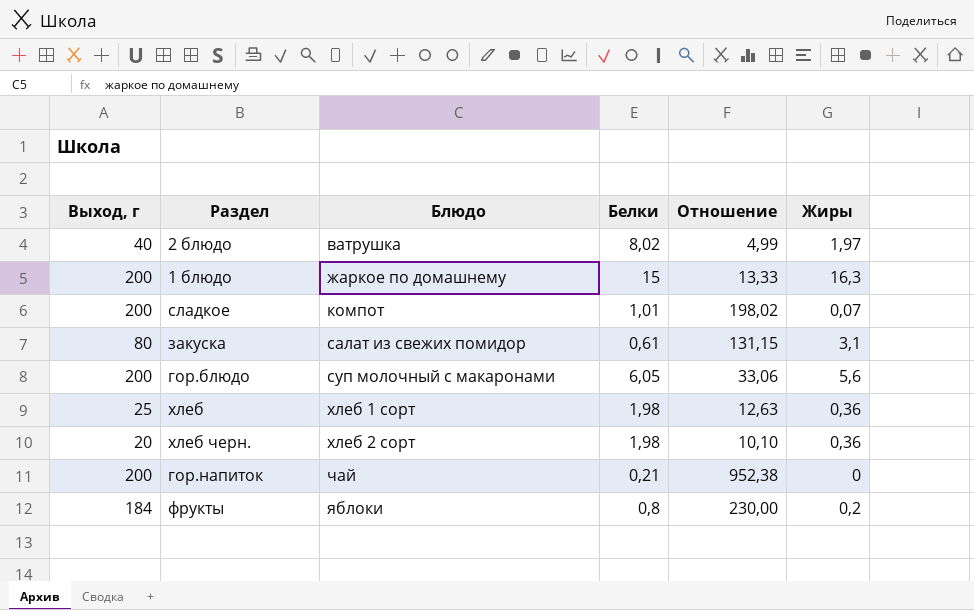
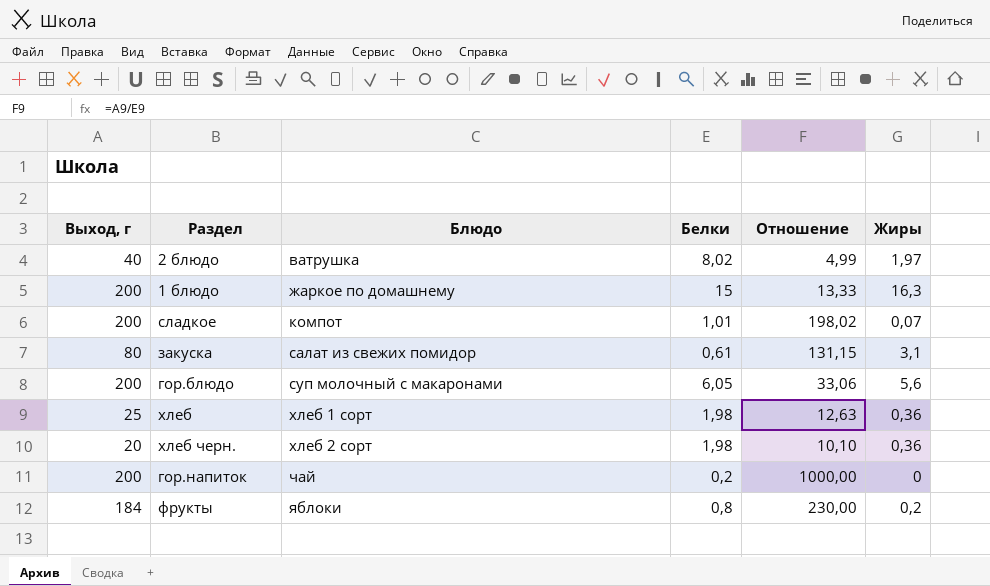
гор.напиток | Белки: 0,21 -> 0,2
гор.напиток | Отношение: 952,38 -> 1000,00

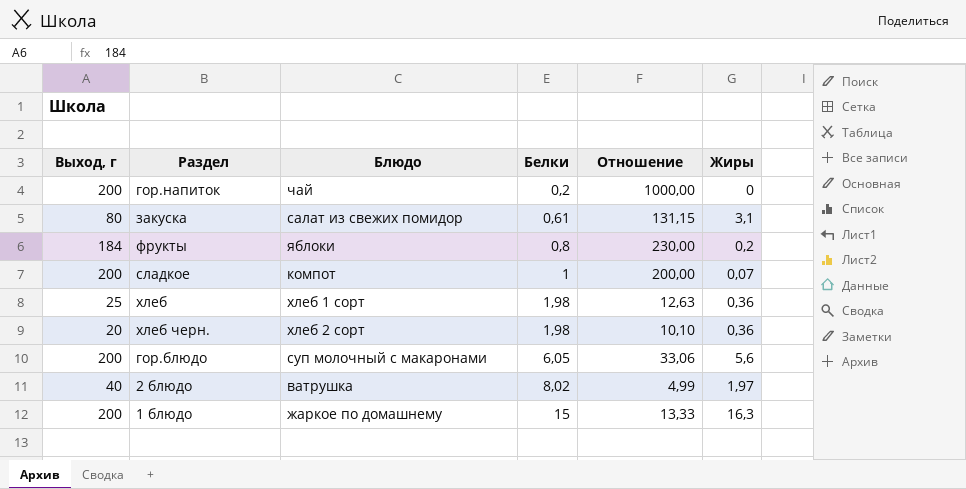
row order: Блюдо ascending -> Белки ascending
сладкое | Белки: 1,01 -> 1
сладкое | Отношение: 198,02 -> 200,00

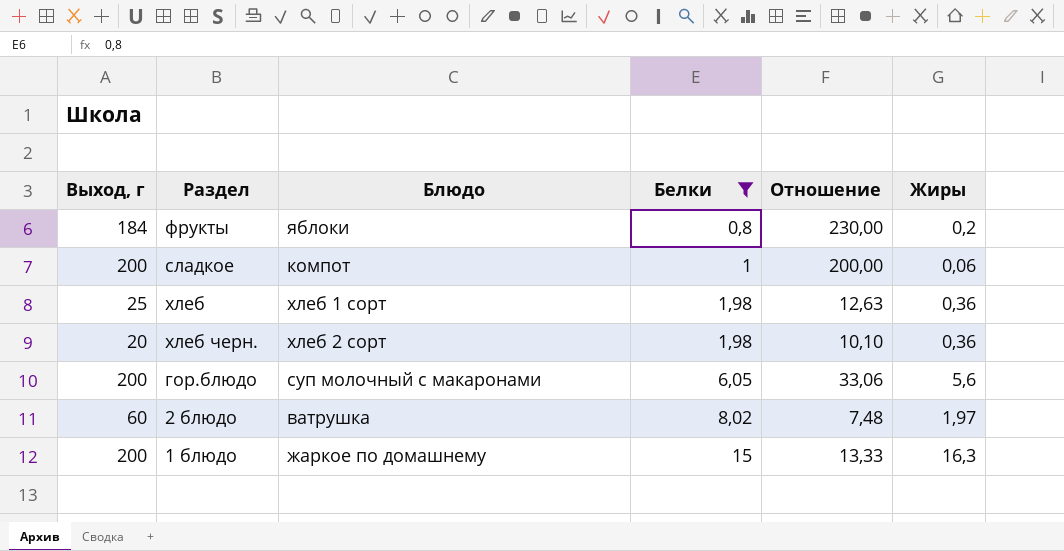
filter: none -> Белки >= 0,8
сладкое | Жиры: 0,07 -> 0,06
2 блюдо | Выход, г: 40 -> 60
2 блюдо | Отношение: 4,99 -> 7,48

